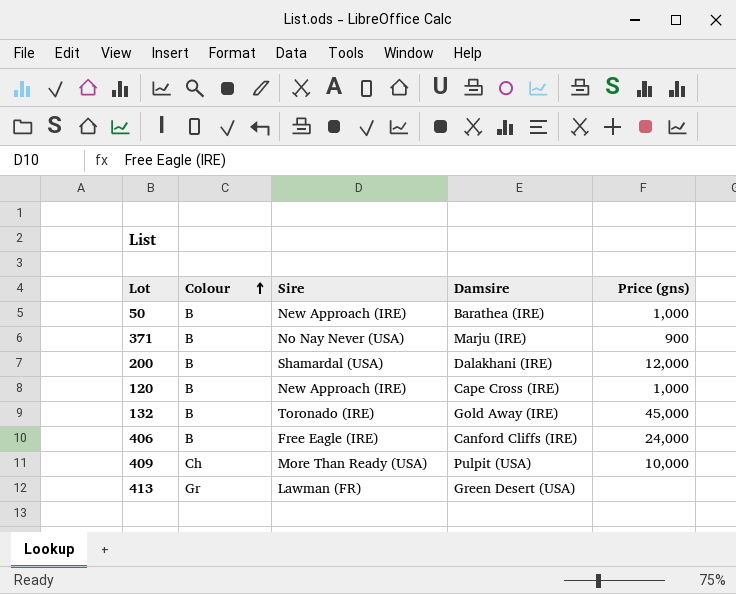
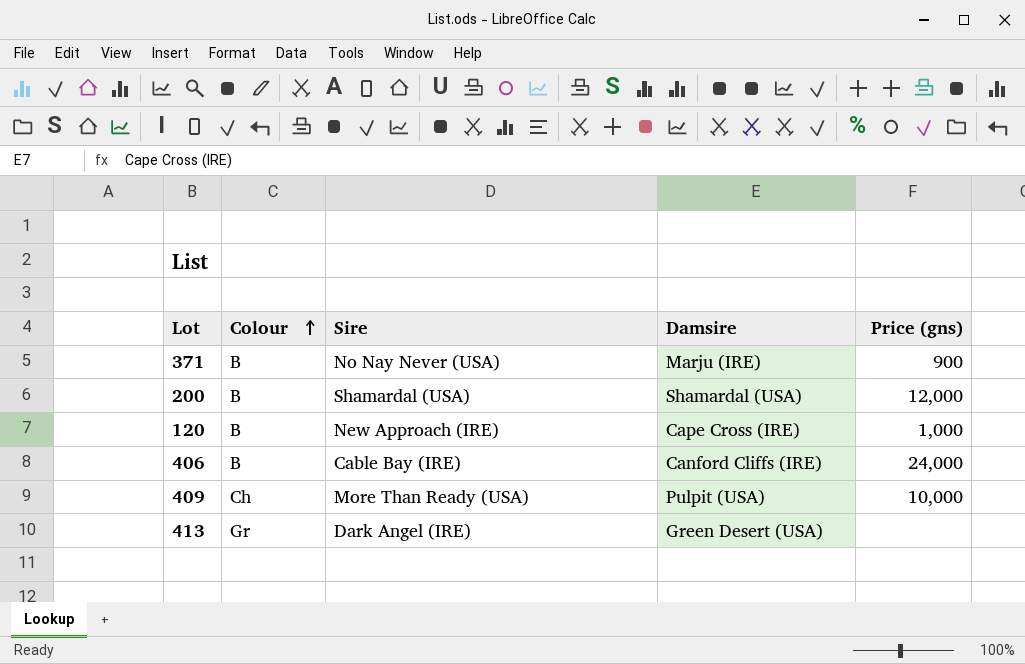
row 50: B | New Approach (IRE) | Barathea (IRE) | 1,000 -> none
row 132: B | Toronado (IRE) | Gold Away (IRE) | 45,000 -> none
200 | Damsire: Dalakhani (IRE) -> Shamardal (USA)
406 | Sire: Free Eagle (IRE) -> Cable Bay (IRE)
413 | Sire: Lawman (FR) -> Dark Angel (IRE)

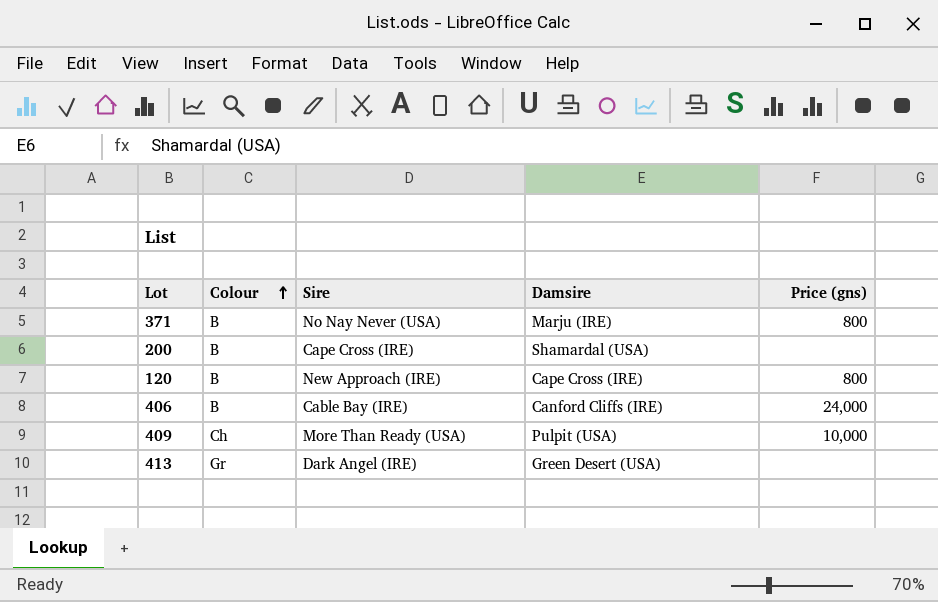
371 | Price (gns): 900 -> 800
200 | Sire: Shamardal (USA) -> Cape Cross (IRE)
200 | Price (gns): 12,000 -> none
120 | Price (gns): 1,000 -> 800

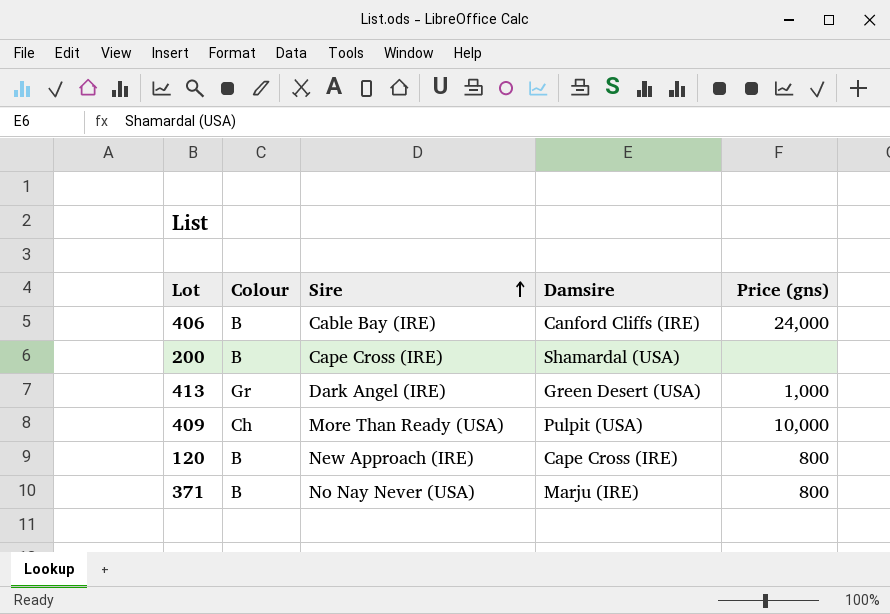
row order: Colour ascending -> Sire ascending
413 | Price (gns): none -> 1,000

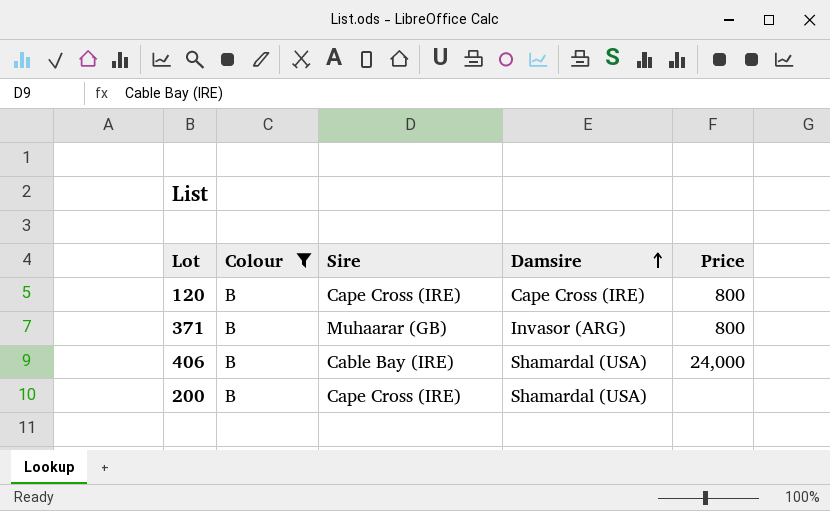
filter: none -> Colour = B
row order: Sire ascending -> Damsire ascending
column name: Price (gns) -> Price
120 | Sire: New Approach (IRE) -> Cape Cross (IRE)
371 | Sire: No Nay Never (USA) -> Muhaarar (GB)
371 | Damsire: Marju (IRE) -> Invasor (ARG)
406 | Damsire: Canford Cliffs (IRE) -> Shamardal (USA)

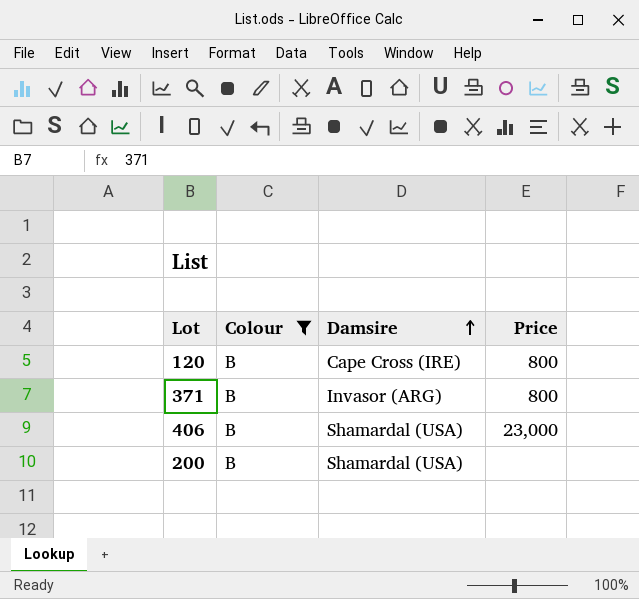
column Sire | position: 3 -> none
406 | Price: 24,000 -> 23,000

